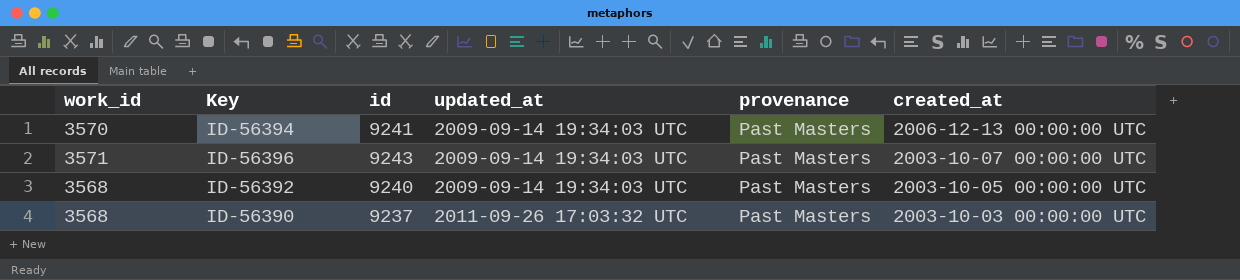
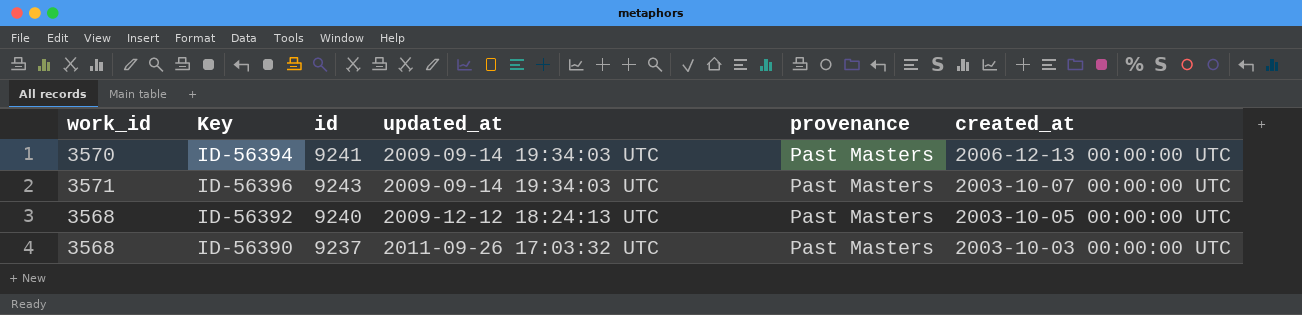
ID-56392 | updated_at: 2009-09-14 19:34:03 UTC -> 2009-12-12 18:24:13 UTC

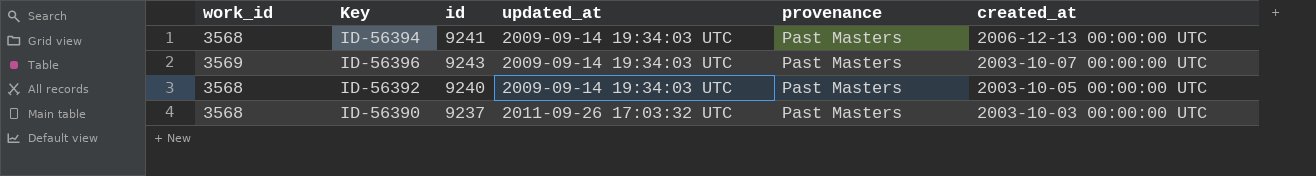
ID-56394 | work_id: 3570 -> 3568
ID-56396 | work_id: 3571 -> 3569
ID-56392 | updated_at: 2009-12-12 18:24:13 UTC -> 2009-09-14 19:34:03 UTC

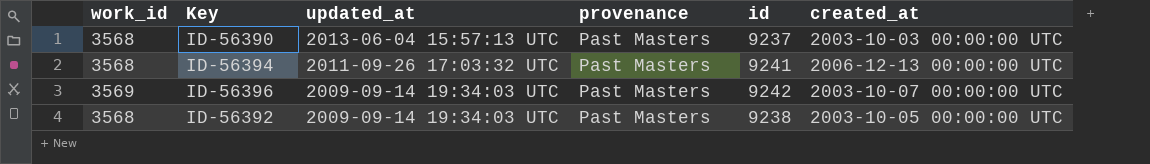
row order: updated_at ascending -> updated_at descending
column id | position: 3 -> 5
ID-56390 | updated_at: 2011-09-26 17:03:32 UTC -> 2013-06-04 15:57:13 UTC
ID-56394 | updated_at: 2009-09-14 19:34:03 UTC -> 2011-09-26 17:03:32 UTC
ID-56396 | id: 9243 -> 9242
ID-56392 | id: 9240 -> 9238

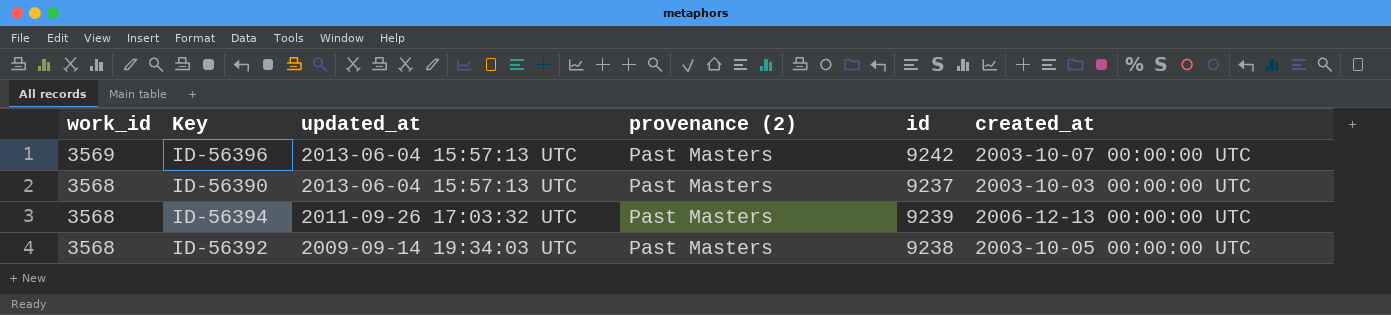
row order: updated_at descending -> work_id descending
column name: provenance -> provenance (2)
ID-56396 | updated_at: 2009-09-14 19:34:03 UTC -> 2013-06-04 15:57:13 UTC
ID-56394 | id: 9241 -> 9239

